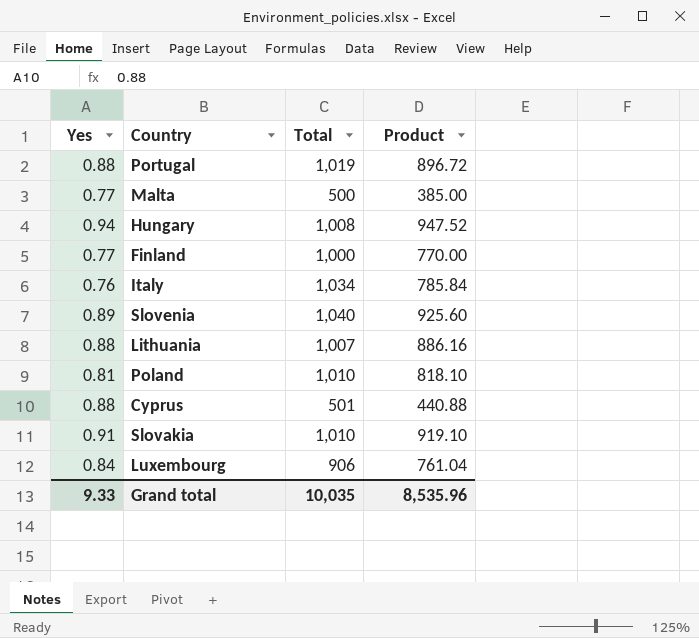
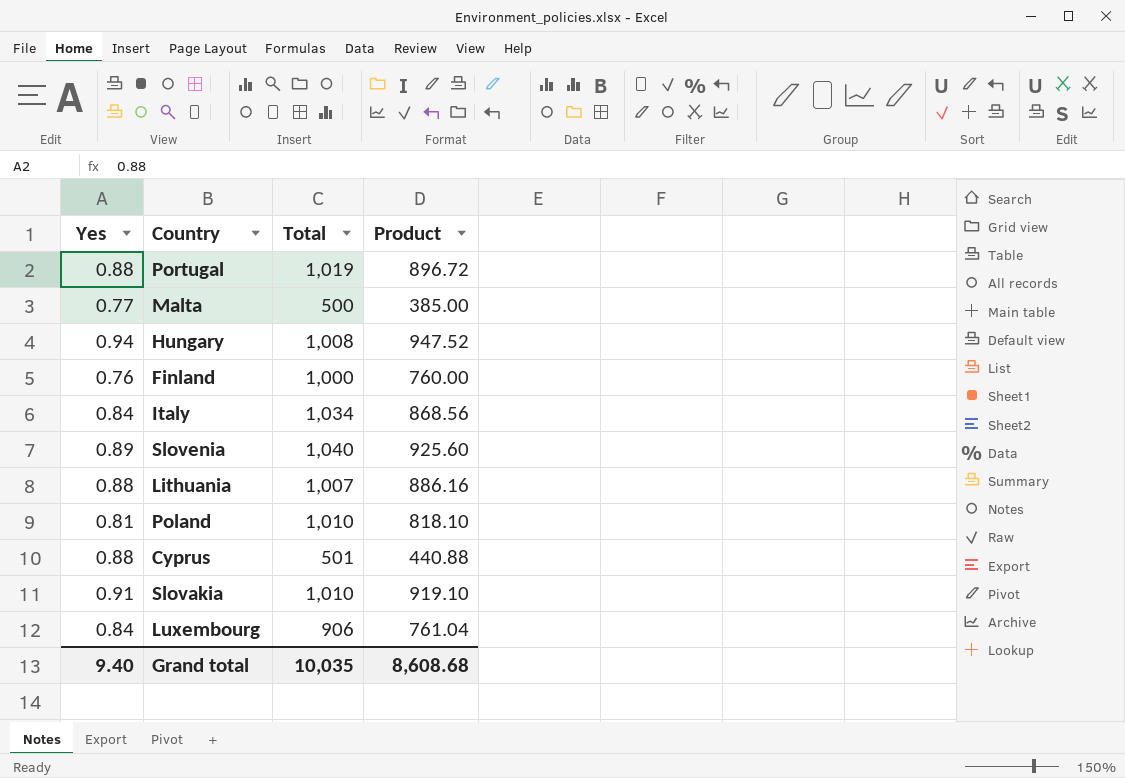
Finland | Yes: 0.77 -> 0.76
Finland | Product: 770.00 -> 760.00
Italy | Yes: 0.76 -> 0.84
Italy | Product: 785.84 -> 868.56
Grand total | Yes: 9.33 -> 9.40
Grand total | Product: 8,535.96 -> 8,608.68

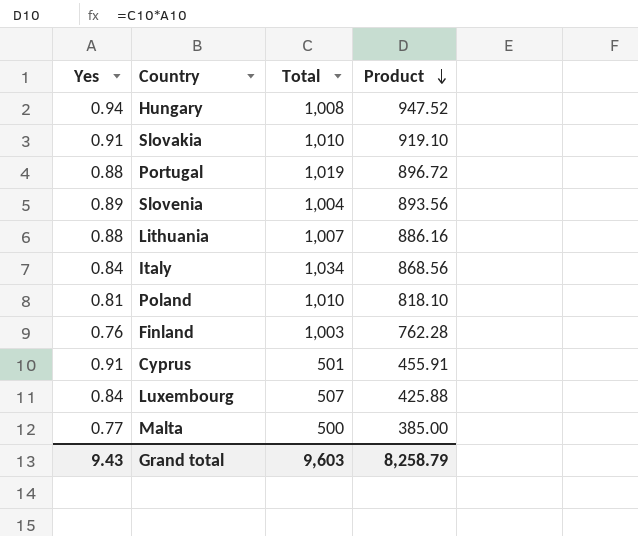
row order: none -> Product descending
Slovenia | Total: 1,040 -> 1,004
Slovenia | Product: 925.60 -> 893.56
Finland | Total: 1,000 -> 1,003
Finland | Product: 760.00 -> 762.28
Cyprus | Yes: 0.88 -> 0.91
Cyprus | Product: 440.88 -> 455.91
Luxembourg | Total: 906 -> 507
Luxembourg | Product: 761.04 -> 425.88
Grand total | Yes: 9.40 -> 9.43
Grand total | Total: 10,035 -> 9,603
Grand total | Product: 8,608.68 -> 8,258.79

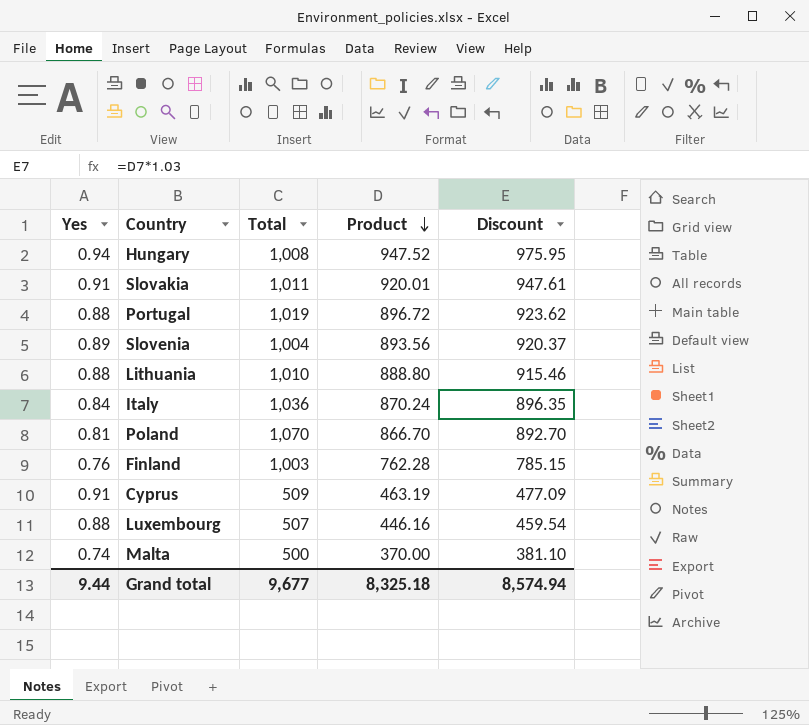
column Discount | formula: none -> [Product] * 1.03
Slovakia | Total: 1,010 -> 1,011
Slovakia | Product: 919.10 -> 920.01
Lithuania | Total: 1,007 -> 1,010
Lithuania | Product: 886.16 -> 888.80
Italy | Total: 1,034 -> 1,036
Italy | Product: 868.56 -> 870.24
Poland | Total: 1,010 -> 1,070
Poland | Product: 818.10 -> 866.70
Cyprus | Total: 501 -> 509
Cyprus | Product: 455.91 -> 463.19
Luxembourg | Yes: 0.84 -> 0.88
Luxembourg | Product: 425.88 -> 446.16
Malta | Yes: 0.77 -> 0.74
Malta | Product: 385.00 -> 370.00
Grand total | Yes: 9.43 -> 9.44
Grand total | Total: 9,603 -> 9,677
Grand total | Product: 8,258.79 -> 8,325.18

